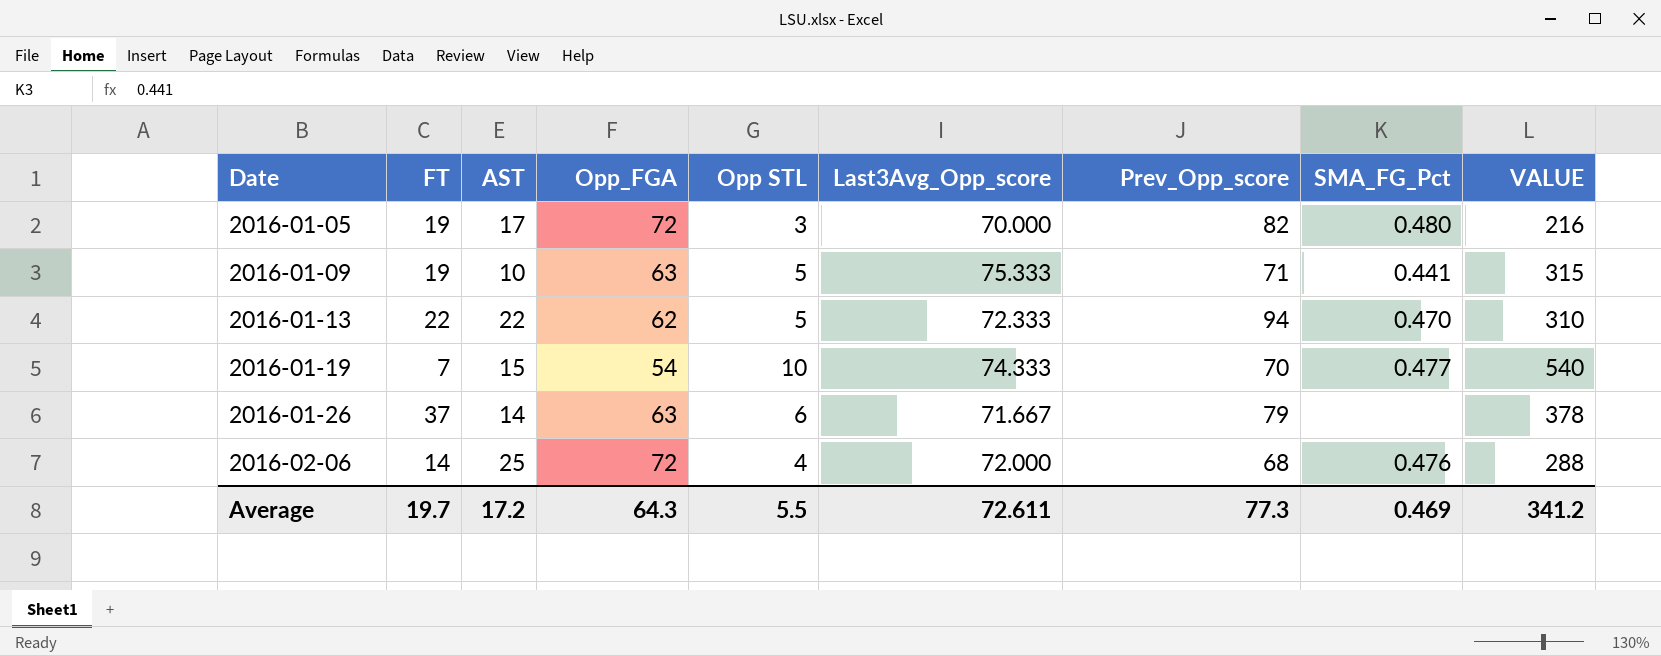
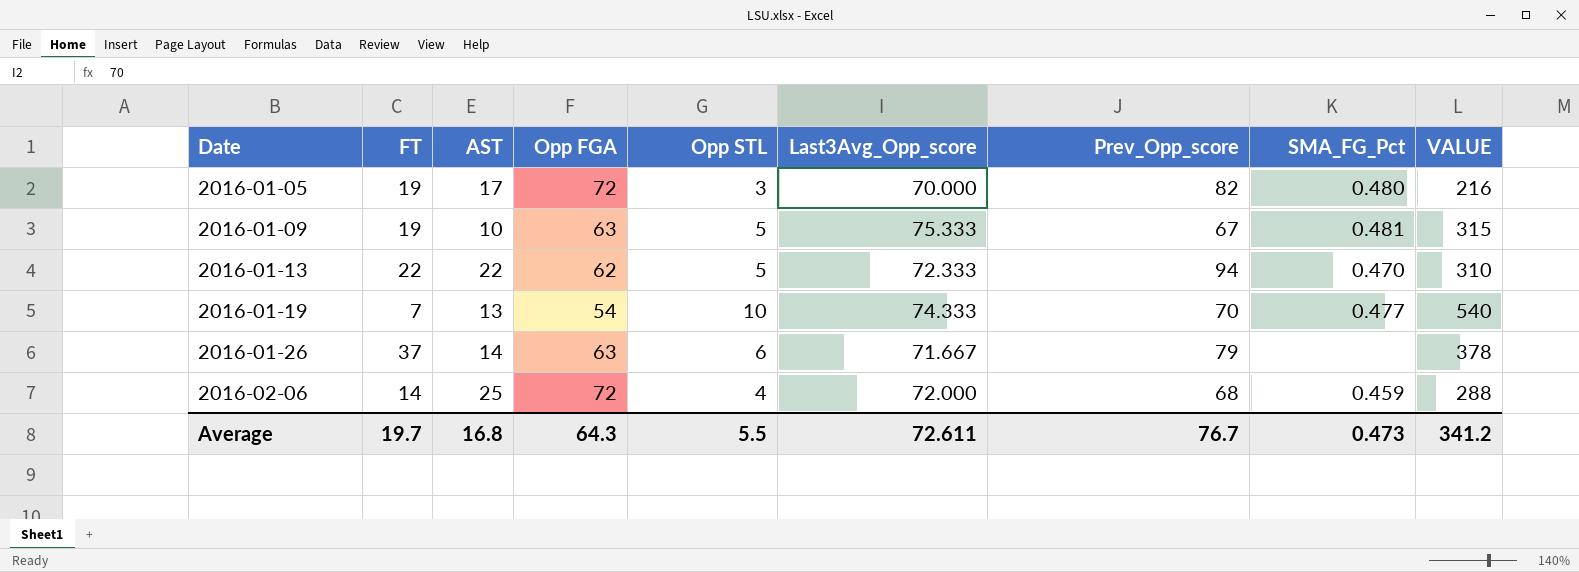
column name: Opp_FGA -> Opp FGA
2016-01-09 | Prev_Opp_score: 71 -> 67
2016-01-09 | SMA_FG_Pct: 0.441 -> 0.481
2016-01-19 | AST: 15 -> 13
2016-02-06 | SMA_FG_Pct: 0.476 -> 0.459
Average | AST: 17.2 -> 16.8
Average | Prev_Opp_score: 77.3 -> 76.7
Average | SMA_FG_Pct: 0.469 -> 0.473

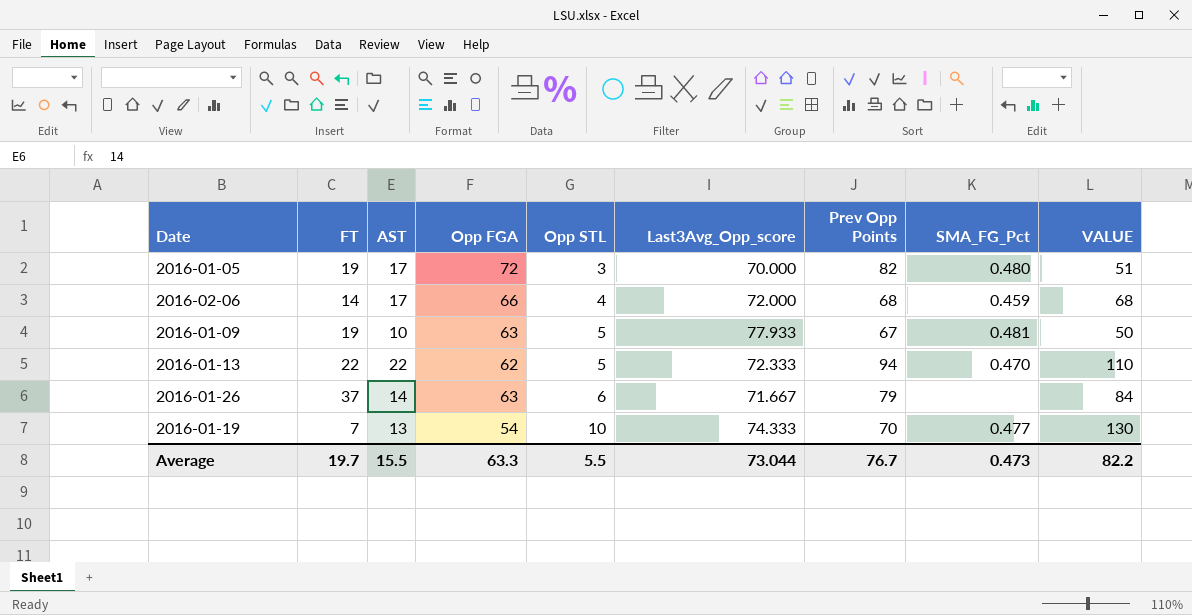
row order: Date ascending -> Opp STL ascending
column name: Prev_Opp_score -> Prev Opp Points
column VALUE | formula: [Opp FGA] * [Opp STL] -> [AST] * [Opp STL]
2016-02-06 | AST: 25 -> 17
2016-02-06 | Opp FGA: 72 -> 66
2016-01-09 | Last3Avg_Opp_score: 75.333 -> 77.933
Average | AST: 16.8 -> 15.5
Average | Opp FGA: 64.3 -> 63.3
Average | Last3Avg_Opp_score: 72.611 -> 73.044
Average | VALUE: 341.2 -> 82.2

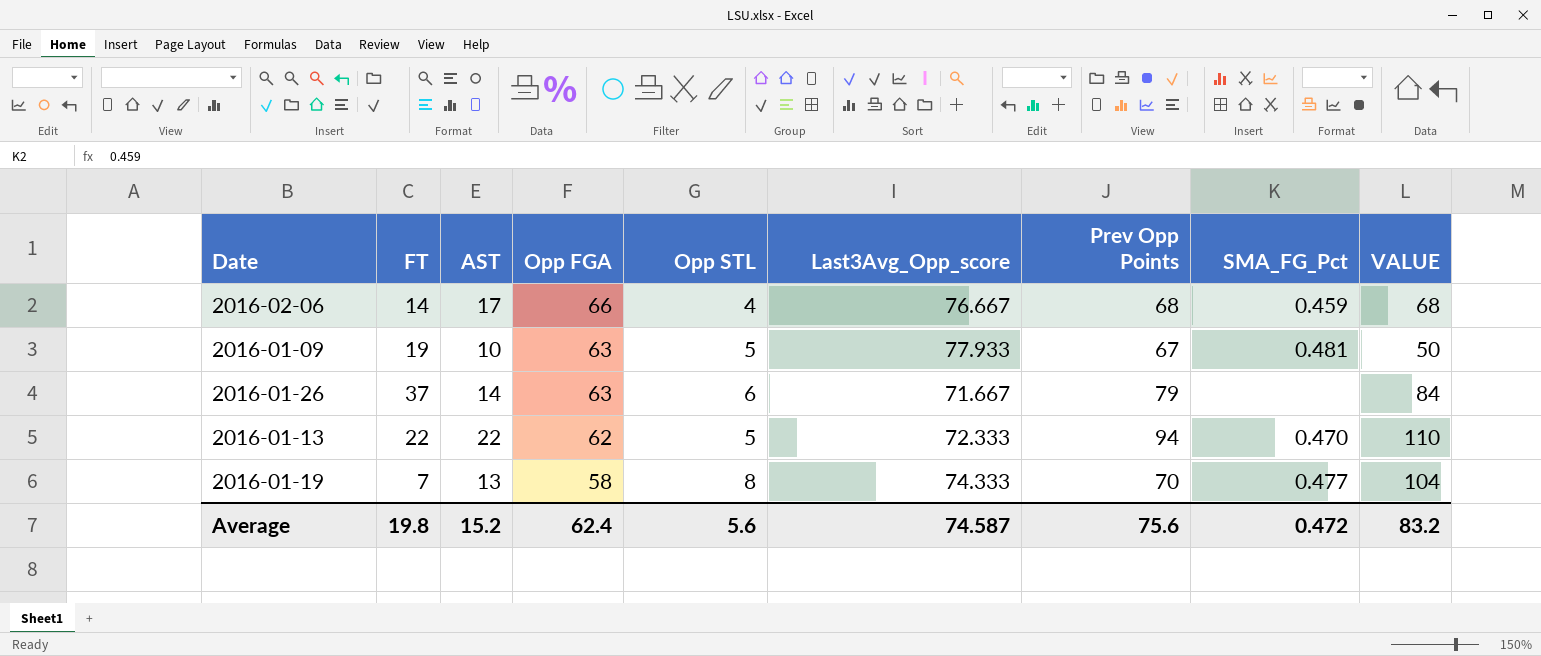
row order: Opp STL ascending -> Opp FGA descending
row 2016-01-05: 19 | 17 | 72 | 3 | 70.000 | 82 | 0.480 | 51 -> none
2016-02-06 | Last3Avg_Opp_score: 72.000 -> 76.667
2016-01-19 | Opp FGA: 54 -> 58
2016-01-19 | Opp STL: 10 -> 8
2016-01-19 | VALUE: 130 -> 104
Average | FT: 19.7 -> 19.8
Average | AST: 15.5 -> 15.2
Average | Opp FGA: 63.3 -> 62.4
Average | Opp STL: 5.5 -> 5.6
Average | Last3Avg_Opp_score: 73.044 -> 74.587
Average | Prev Opp Points: 76.7 -> 75.6
Average | SMA_FG_Pct: 0.473 -> 0.472
Average | VALUE: 82.2 -> 83.2

